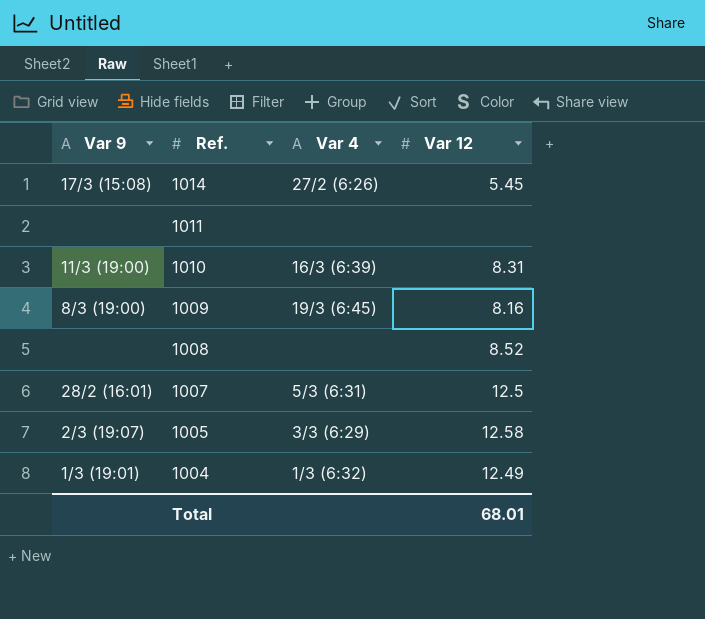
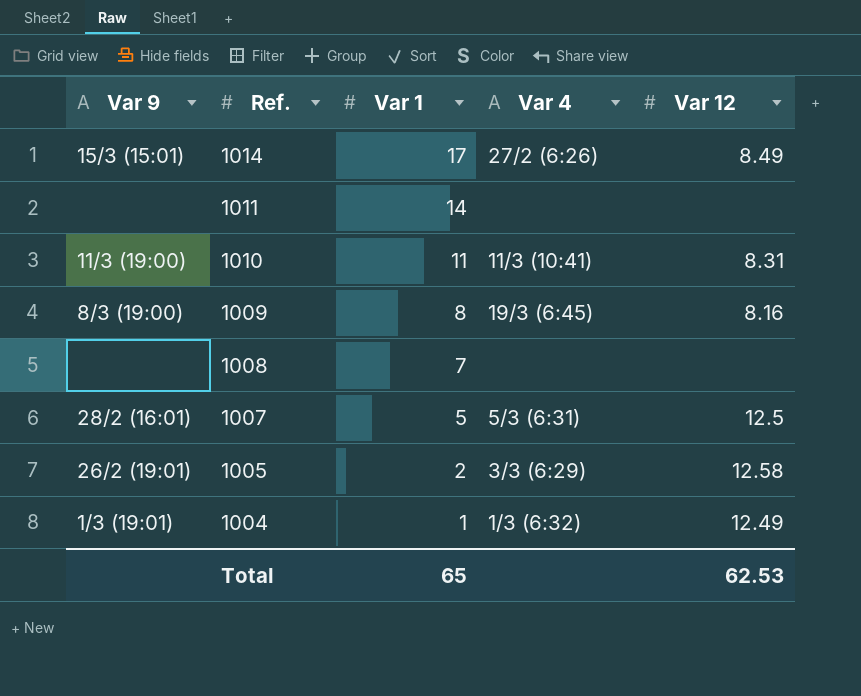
column Var 1 | position: none -> 3
1014 | Var 9: 17/3 (15:08) -> 15/3 (15:01)
1014 | Var 12: 5.45 -> 8.49
1010 | Var 4: 16/3 (6:39) -> 11/3 (10:41)
1008 | Var 12: 8.52 -> none
1005 | Var 9: 2/3 (19:07) -> 26/2 (19:01)
Total | Var 12: 68.01 -> 62.53

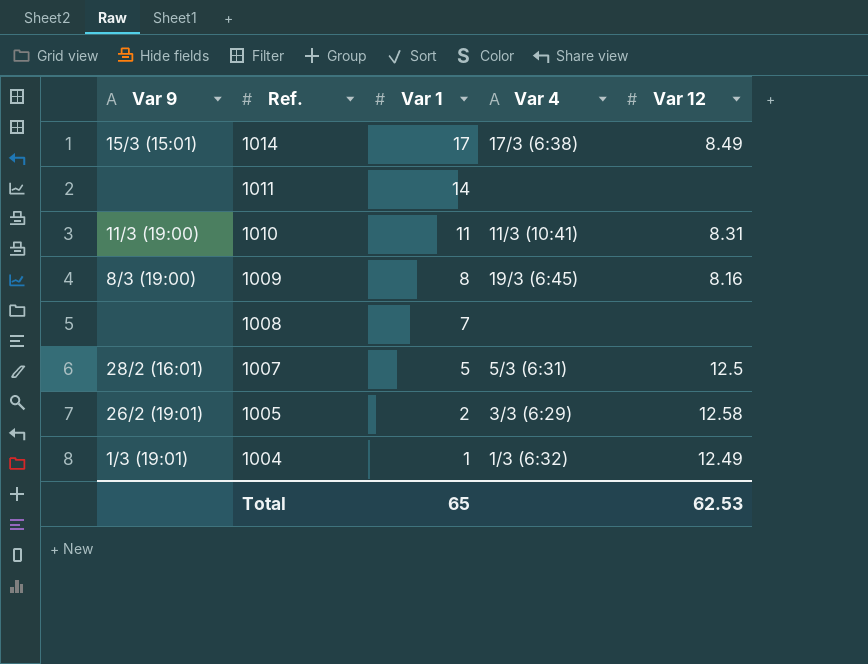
1014 | Var 4: 27/2 (6:26) -> 17/3 (6:38)

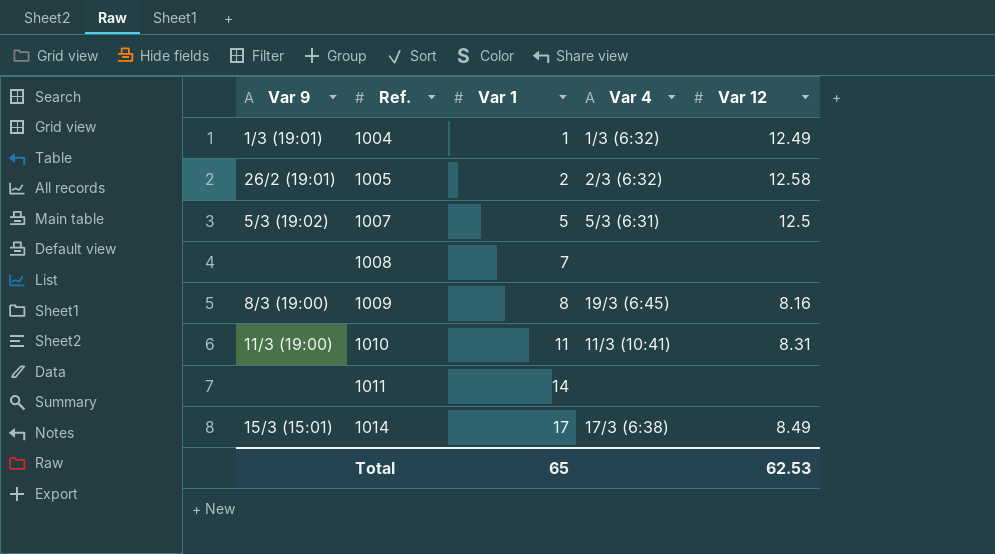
row order: Ref. descending -> Ref. ascending
1005 | Var 4: 3/3 (6:29) -> 2/3 (6:32)
1007 | Var 9: 28/2 (16:01) -> 5/3 (19:02)

